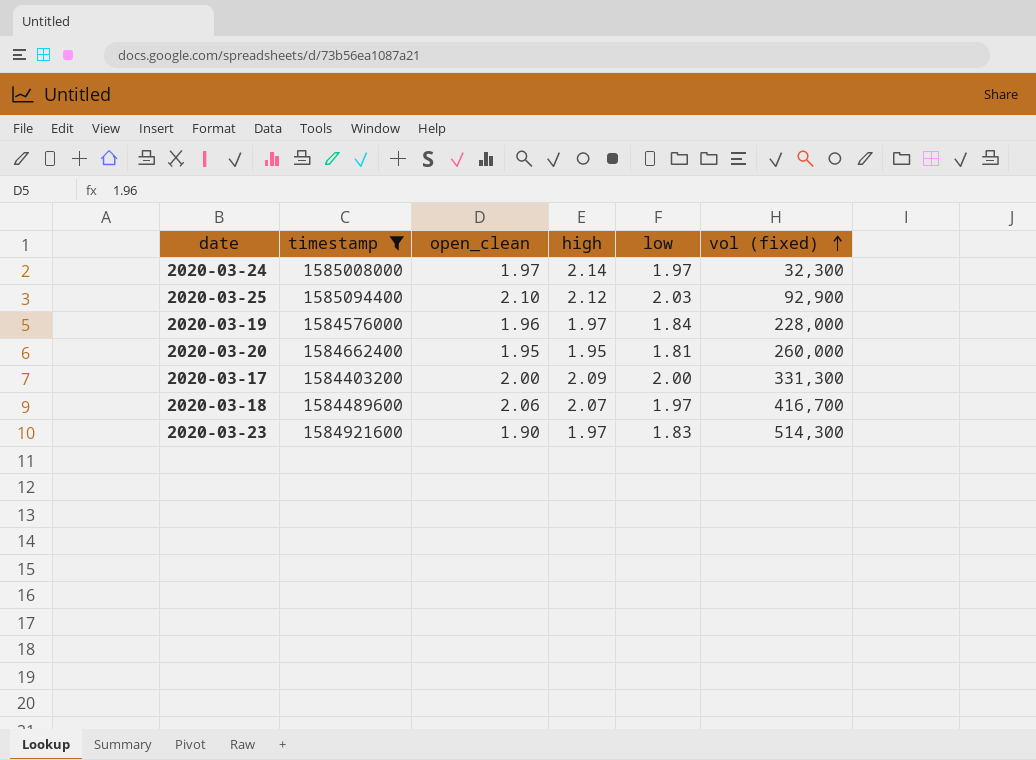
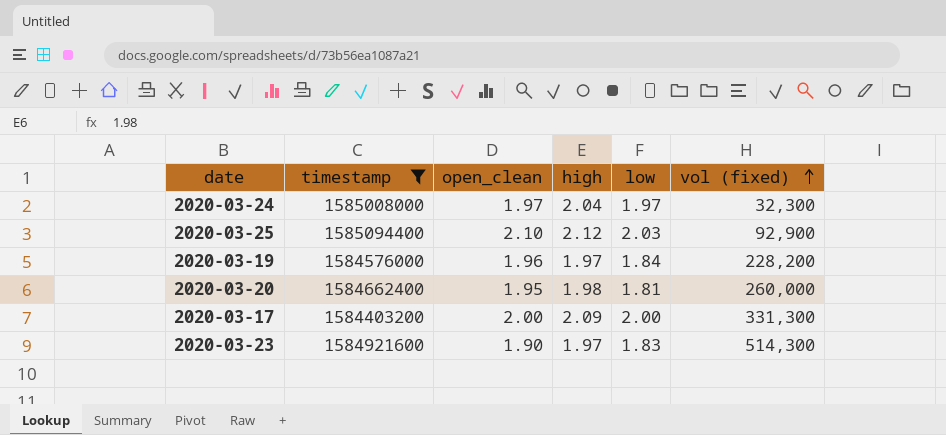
row 2020-03-18: 1584489600 | 2.06 | 2.07 | 1.97 | 416,700 -> none
2020-03-24 | high: 2.14 -> 2.04
2020-03-19 | vol (fixed): 228,000 -> 228,200
2020-03-20 | high: 1.95 -> 1.98

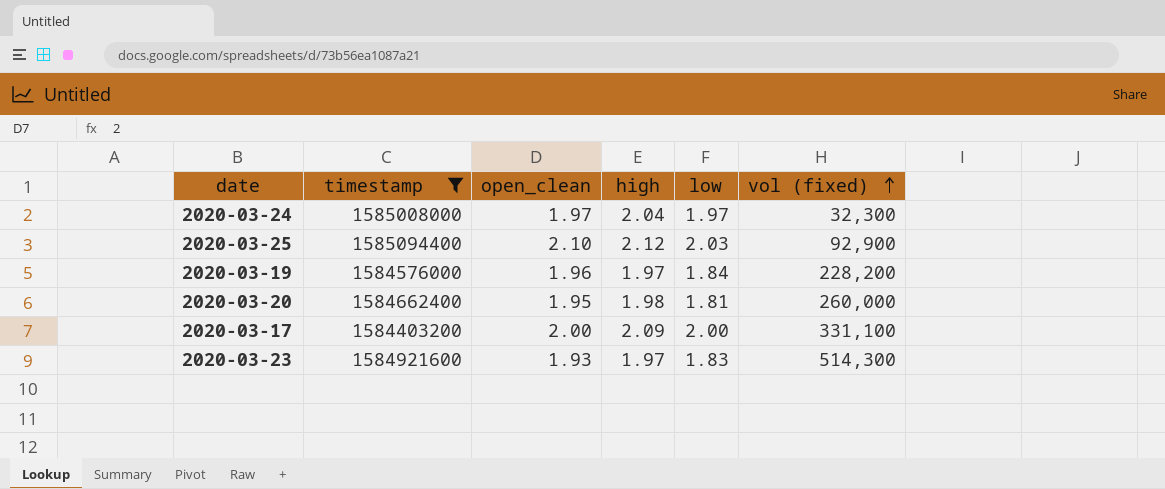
2020-03-17 | vol (fixed): 331,300 -> 331,100
2020-03-23 | open_clean: 1.90 -> 1.93

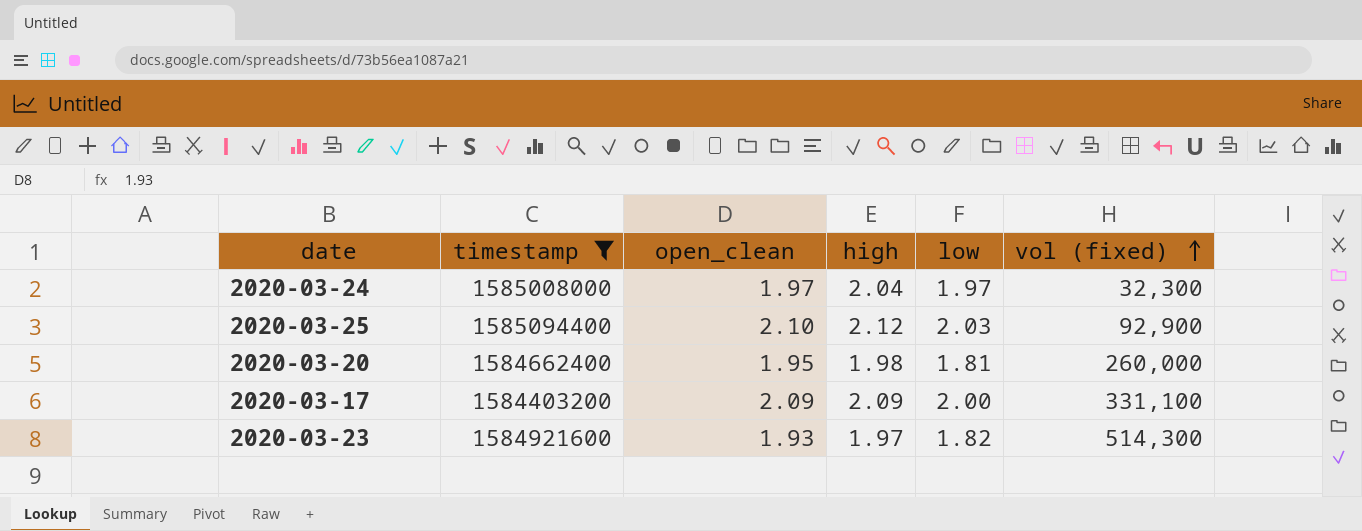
row 2020-03-19: 1584576000 | 1.96 | 1.97 | 1.84 | 228,200 -> none
2020-03-17 | open_clean: 2.00 -> 2.09
2020-03-23 | low: 1.83 -> 1.82

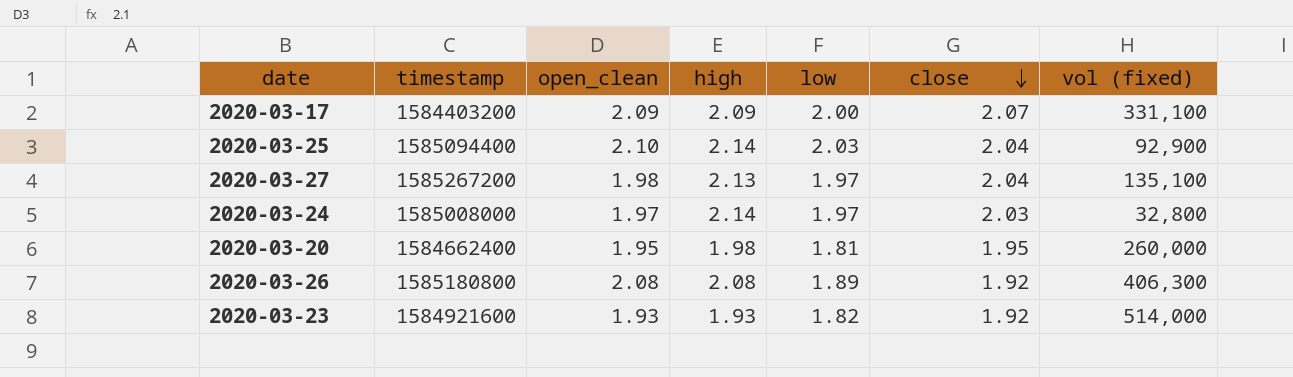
filter: timestamp <= 1585094400 -> none
row order: vol (fixed) ascending -> close descending
column close | position: none -> 6
2020-03-25 | high: 2.12 -> 2.14
2020-03-24 | high: 2.04 -> 2.14
2020-03-24 | vol (fixed): 32,300 -> 32,800
2020-03-23 | high: 1.97 -> 1.93
2020-03-23 | vol (fixed): 514,300 -> 514,000

